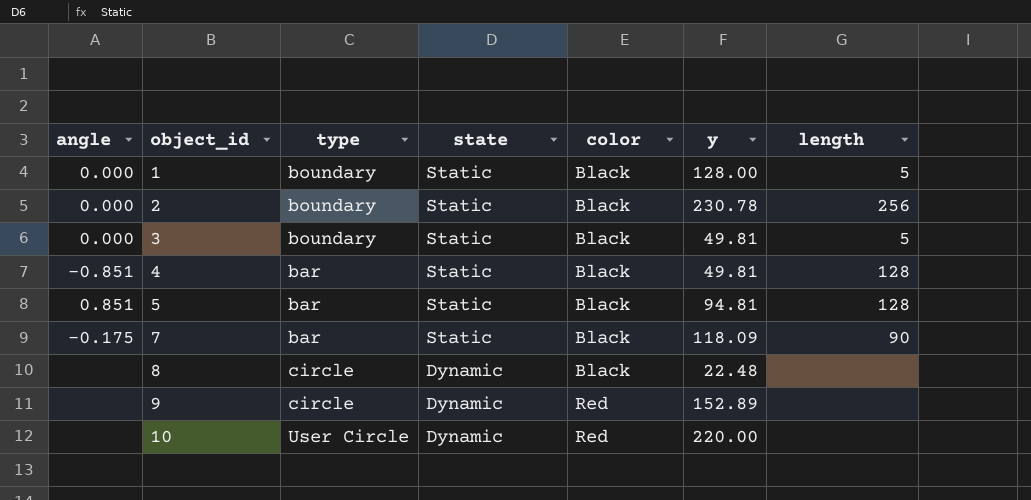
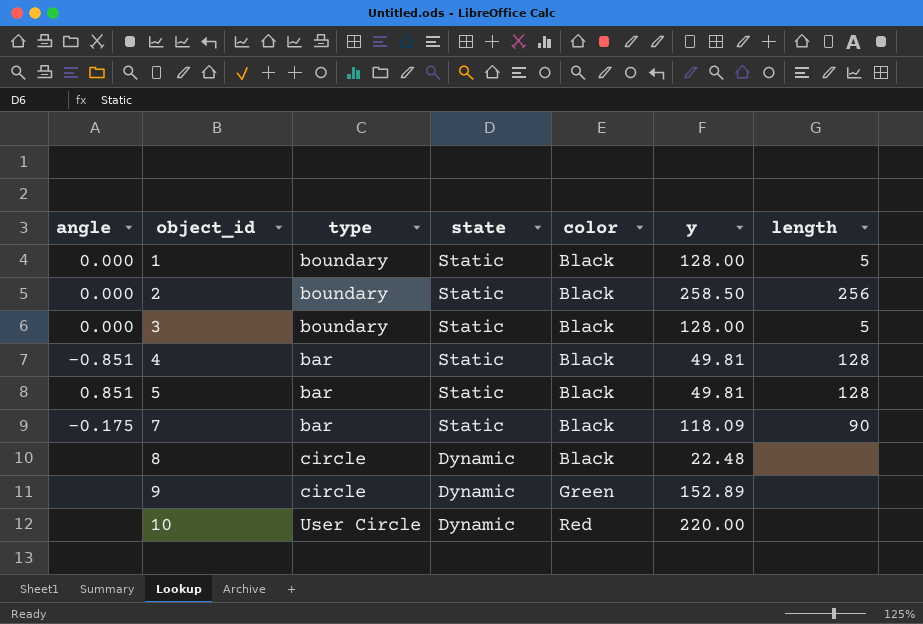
2 | y: 230.78 -> 258.50
3 | y: 49.81 -> 128.00
5 | y: 94.81 -> 49.81
9 | color: Red -> Green

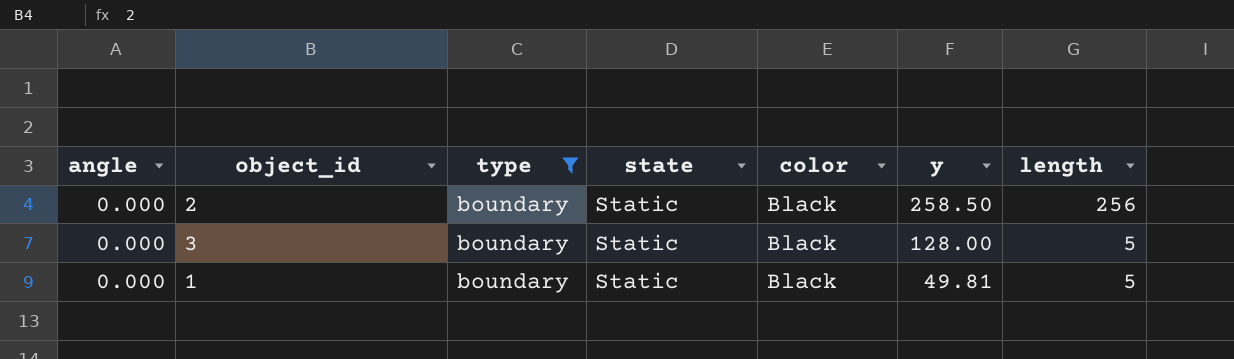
filter: none -> type = boundary
row order: object_id ascending -> y descending
1 | y: 128.00 -> 49.81

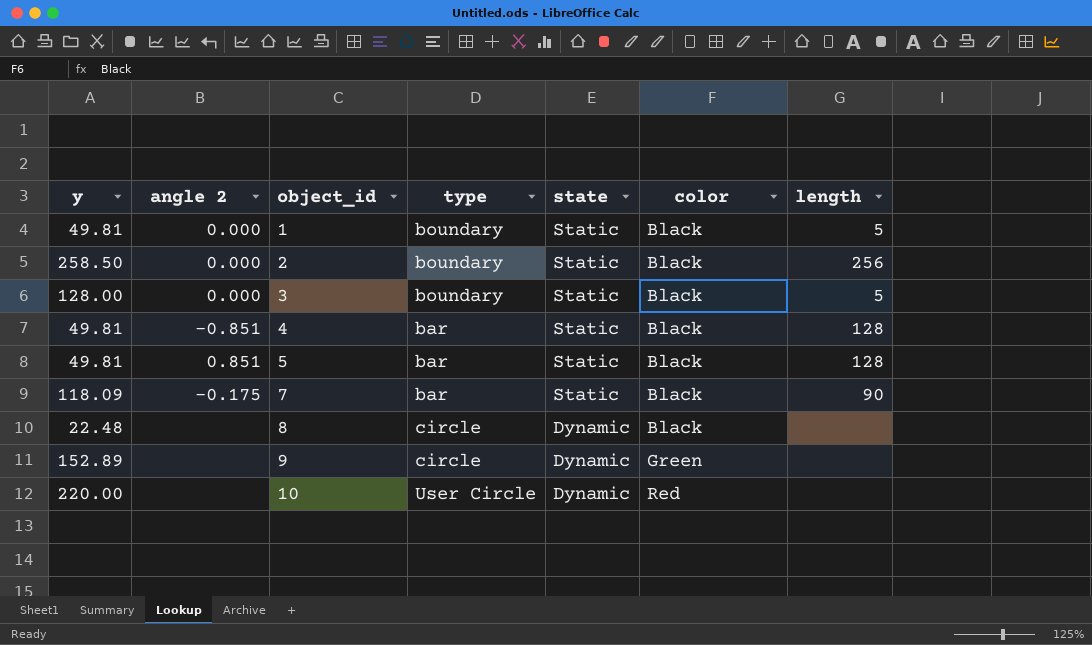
filter: type = boundary -> none
row order: y descending -> object_id ascending
column y | position: 6 -> 1
column name: angle -> angle 2

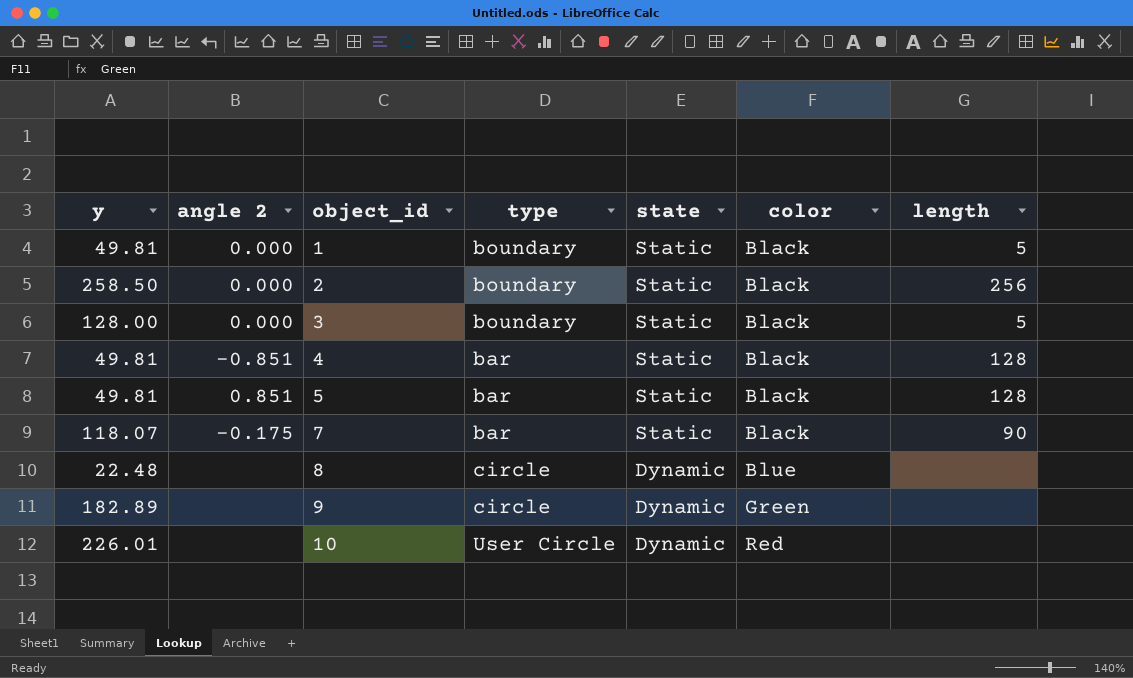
7 | y: 118.09 -> 118.07
8 | color: Black -> Blue
9 | y: 152.89 -> 182.89
10 | y: 220.00 -> 226.01

